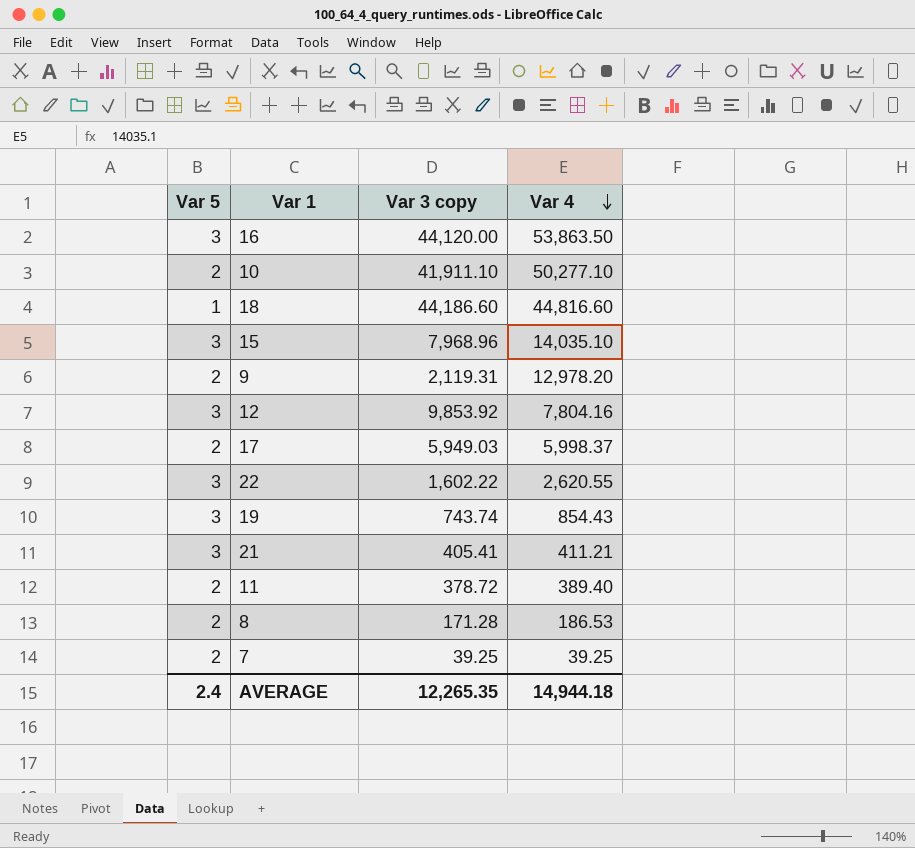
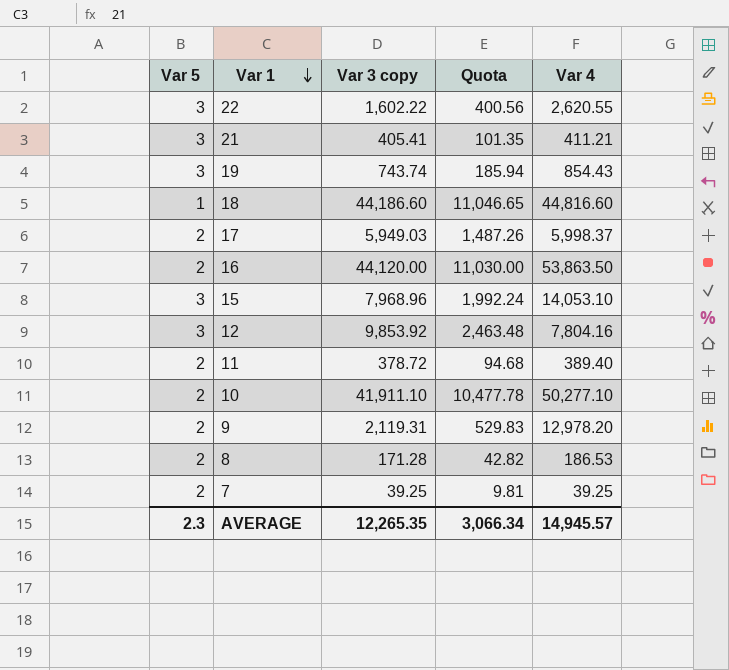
row order: Var 4 descending -> Var 1 descending
column Quota | formula: none -> [Var 3 copy] * 0.25
16 | Var 5: 3 -> 2
15 | Var 4: 14,035.10 -> 14,053.10
AVERAGE | Var 5: 2.4 -> 2.3
AVERAGE | Var 4: 14,944.18 -> 14,945.57

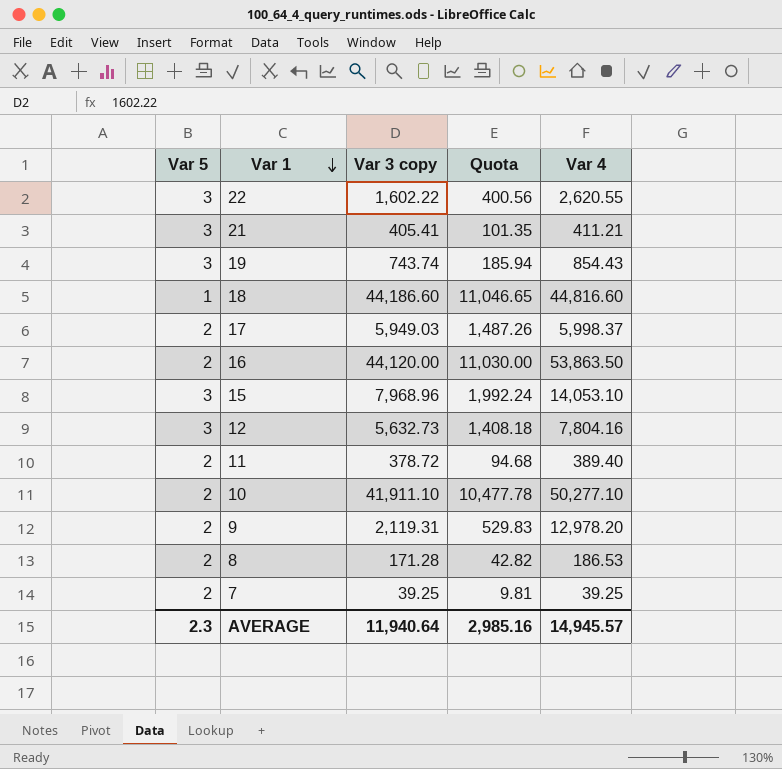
12 | Var 3 copy: 9,853.92 -> 5,632.73
12 | Quota: 2,463.48 -> 1,408.18
AVERAGE | Var 3 copy: 12,265.35 -> 11,940.64
AVERAGE | Quota: 3,066.34 -> 2,985.16

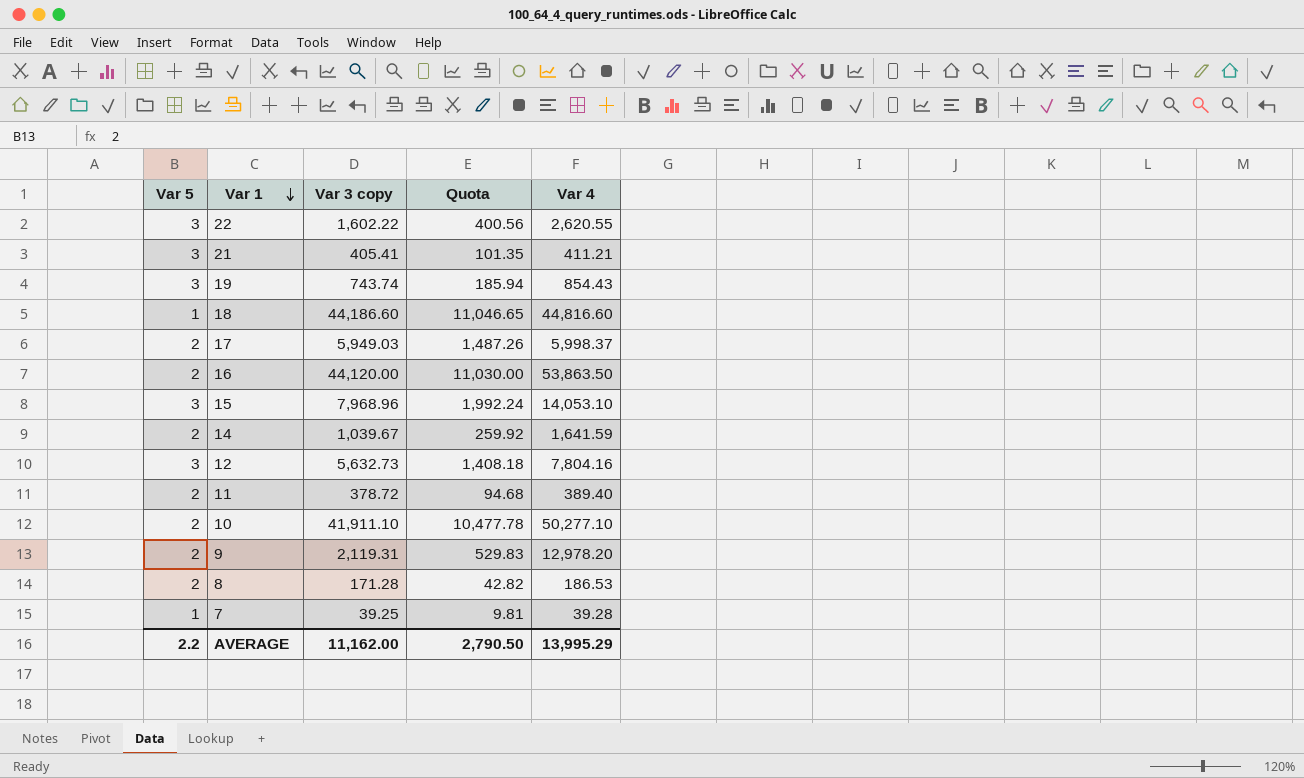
row 14: none -> 2 | 1,039.67 | 259.92 | 1,641.59
7 | Var 5: 2 -> 1
7 | Var 4: 39.25 -> 39.28
AVERAGE | Var 5: 2.3 -> 2.2
AVERAGE | Var 3 copy: 11,940.64 -> 11,162.00
AVERAGE | Quota: 2,985.16 -> 2,790.50
AVERAGE | Var 4: 14,945.57 -> 13,995.29

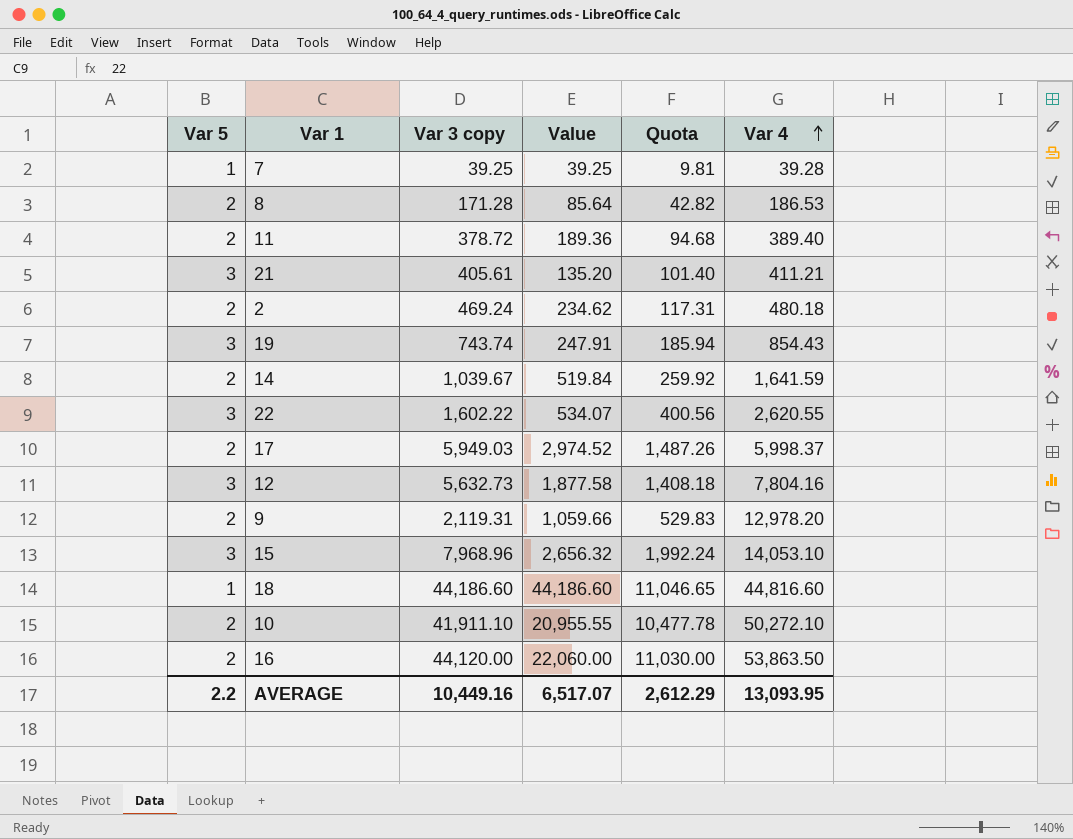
row order: Var 1 descending -> Var 4 ascending
column Value | formula: none -> [Var 3 copy] / [Var 5]
21 | Var 3 copy: 405.41 -> 405.61
21 | Quota: 101.35 -> 101.40
row 2: none -> 2 | 469.24 | 234.62 | 117.31 | 480.18
10 | Var 4: 50,277.10 -> 50,272.10
AVERAGE | Var 3 copy: 11,162.00 -> 10,449.16
AVERAGE | Quota: 2,790.50 -> 2,612.29
AVERAGE | Var 4: 13,995.29 -> 13,093.95

